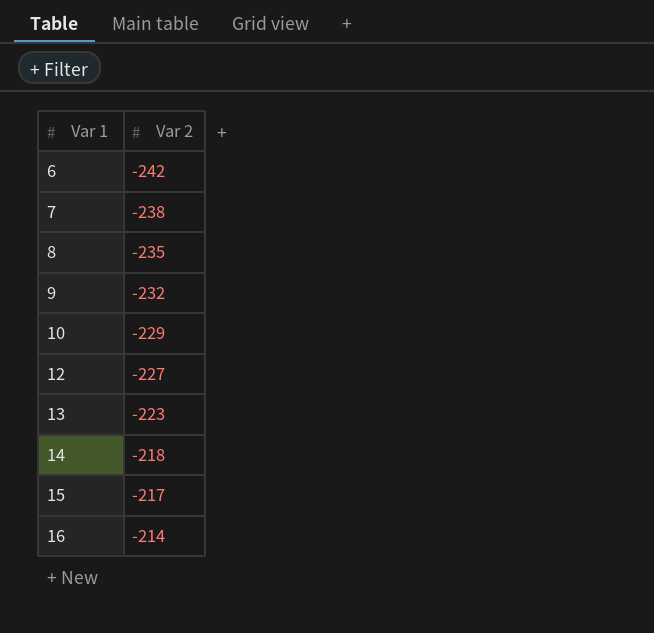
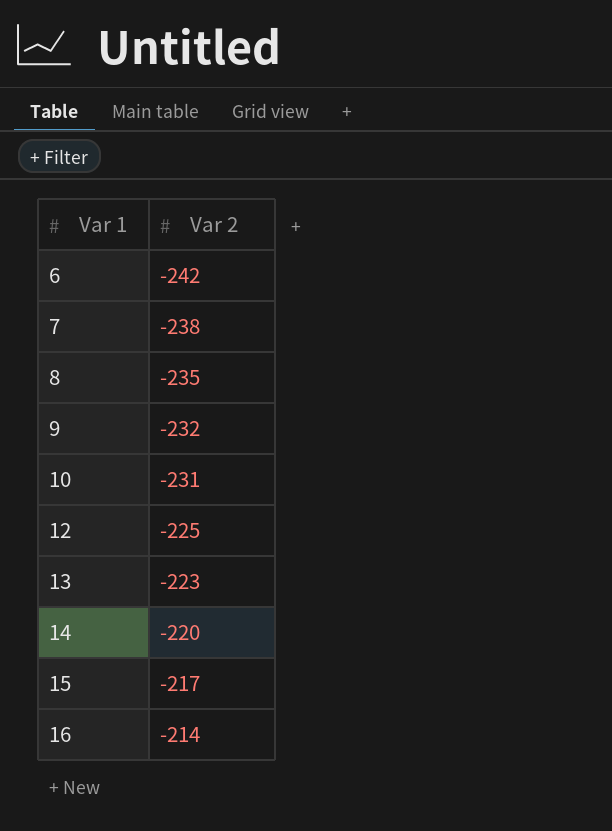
10 | Var 2: -229 -> -231
12 | Var 2: -227 -> -225
14 | Var 2: -218 -> -220

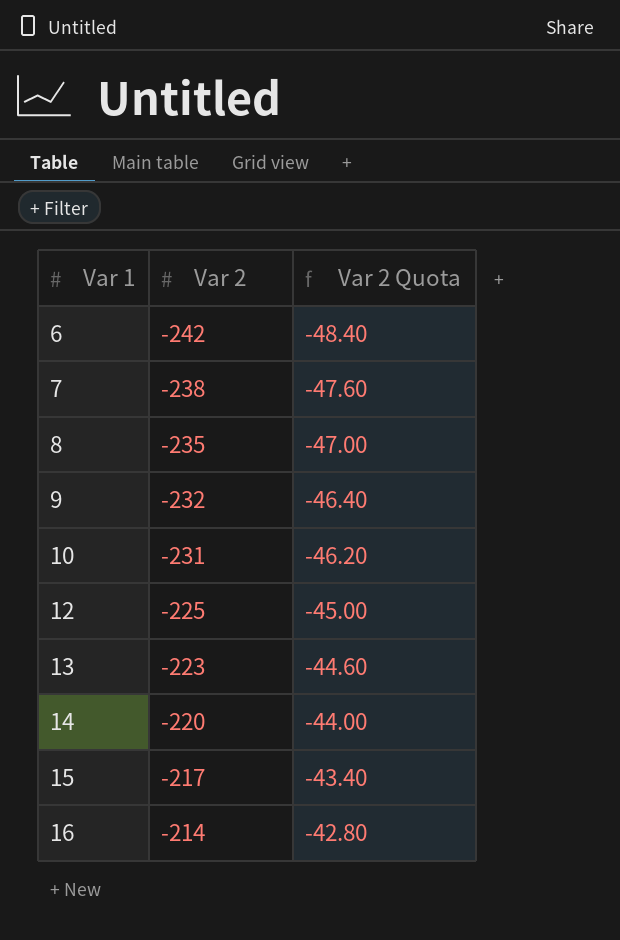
column Var 2 Quota | formula: none -> [Var 2] * 0.2

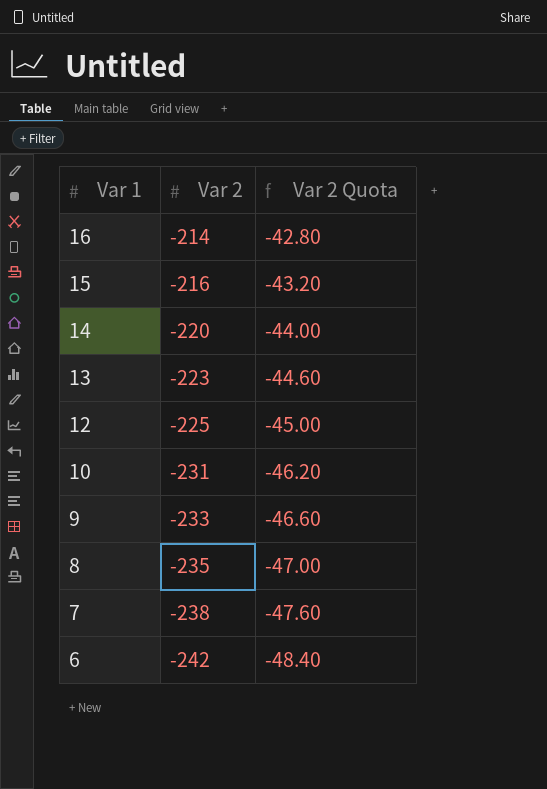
row order: Var 1 ascending -> Var 1 descending
15 | Var 2: -217 -> -216
15 | Var 2 Quota: -43.40 -> -43.20
9 | Var 2: -232 -> -233
9 | Var 2 Quota: -46.40 -> -46.60

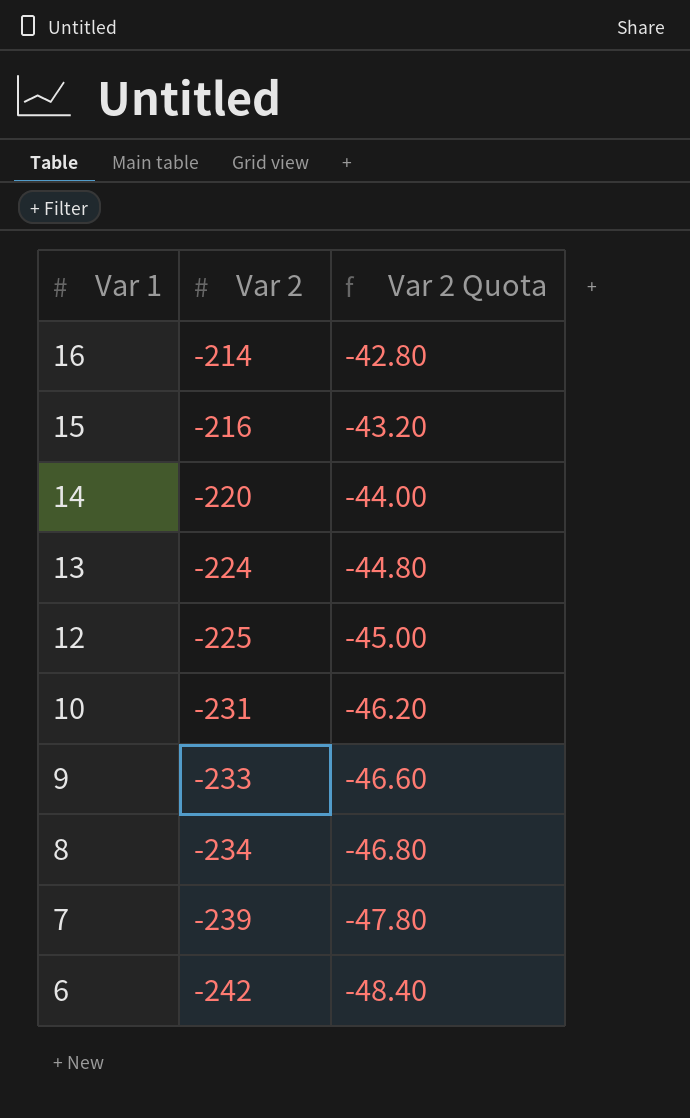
13 | Var 2: -223 -> -224
13 | Var 2 Quota: -44.60 -> -44.80
8 | Var 2: -235 -> -234
8 | Var 2 Quota: -47.00 -> -46.80
7 | Var 2: -238 -> -239
7 | Var 2 Quota: -47.60 -> -47.80

